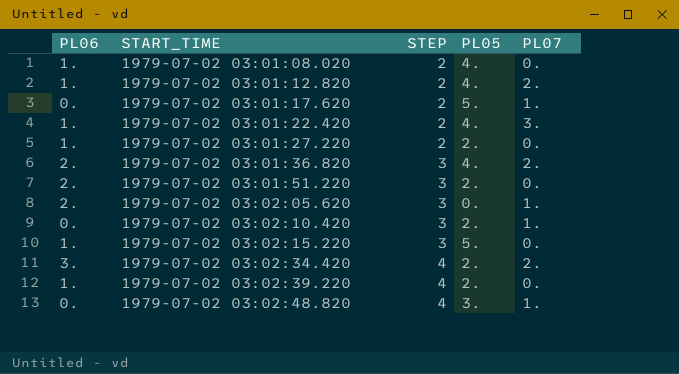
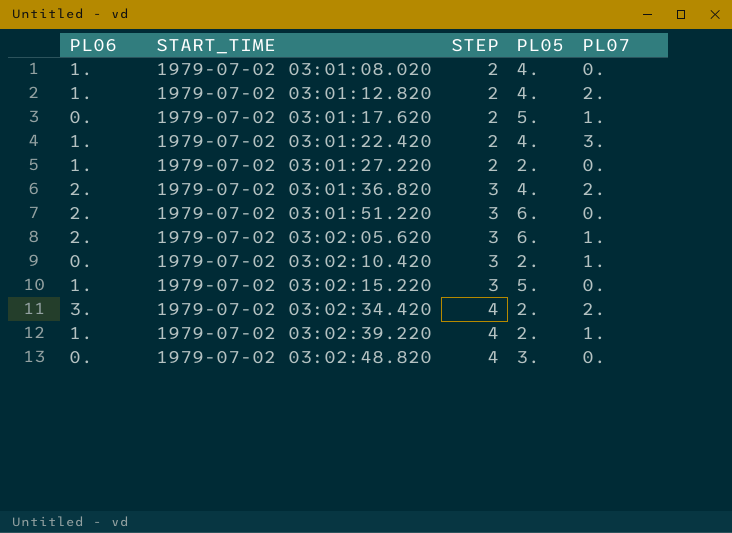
1979-07-02 03:01:51.220 | PL05: 2. -> 6.
1979-07-02 03:02:05.620 | PL05: 0. -> 6.
1979-07-02 03:02:39.220 | PL07: 0. -> 1.
1979-07-02 03:02:48.820 | PL07: 1. -> 0.

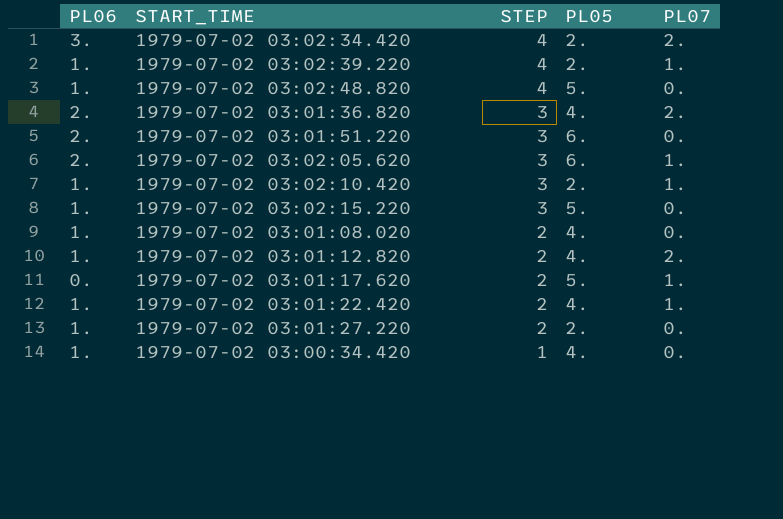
row order: START_TIME ascending -> STEP descending
1979-07-02 03:02:48.820 | PL06: 0. -> 1.
1979-07-02 03:02:48.820 | PL05: 3. -> 5.
1979-07-02 03:02:10.420 | PL06: 0. -> 1.
1979-07-02 03:01:22.420 | PL07: 3. -> 1.
row 1979-07-02 03:00:34.420: none -> 1. | 1 | 4. | 0.

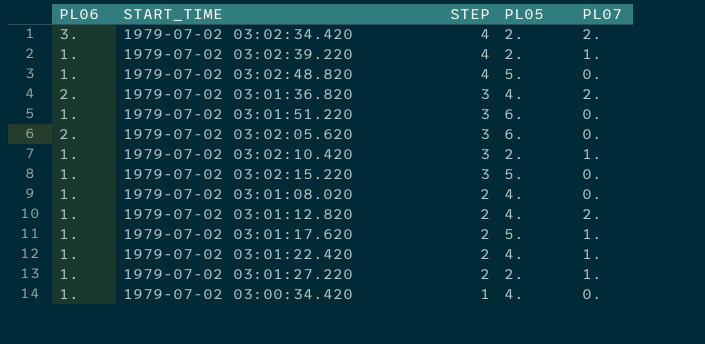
1979-07-02 03:01:51.220 | PL06: 2. -> 1.
1979-07-02 03:02:05.620 | PL07: 1. -> 0.
1979-07-02 03:01:17.620 | PL06: 0. -> 1.
1979-07-02 03:01:27.220 | PL07: 0. -> 1.

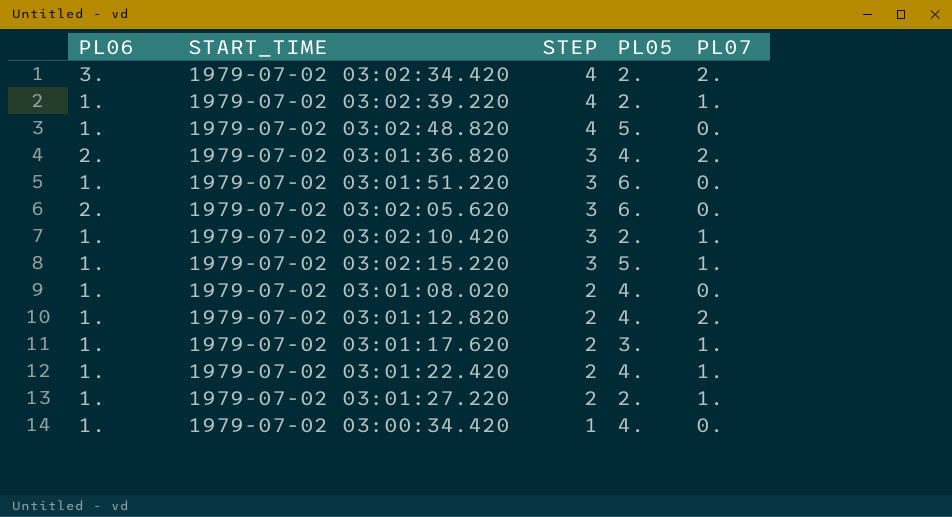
1979-07-02 03:02:15.220 | PL07: 0. -> 1.
1979-07-02 03:01:17.620 | PL05: 5. -> 3.

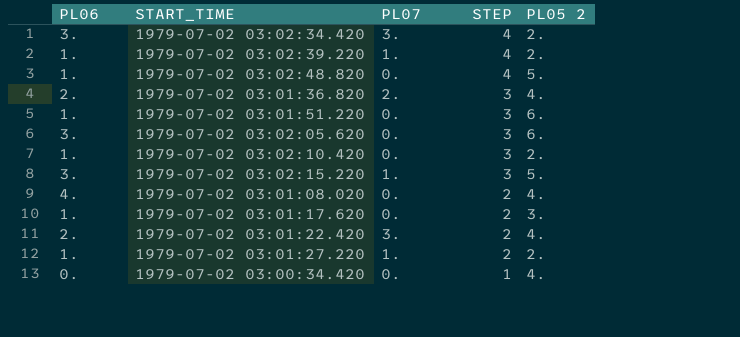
column PL07 | position: 5 -> 3
column name: PL05 -> PL05 2
row 1979-07-02 03:01:12.820: 1. | 2 | 4. | 2. -> none
1979-07-02 03:02:34.420 | PL07: 2. -> 3.
1979-07-02 03:02:05.620 | PL06: 2. -> 3.
1979-07-02 03:02:10.420 | PL07: 1. -> 0.
1979-07-02 03:02:15.220 | PL06: 1. -> 3.
1979-07-02 03:01:08.020 | PL06: 1. -> 4.
1979-07-02 03:01:17.620 | PL07: 1. -> 0.
1979-07-02 03:01:22.420 | PL06: 1. -> 2.
1979-07-02 03:01:22.420 | PL07: 1. -> 3.
1979-07-02 03:00:34.420 | PL06: 1. -> 0.

